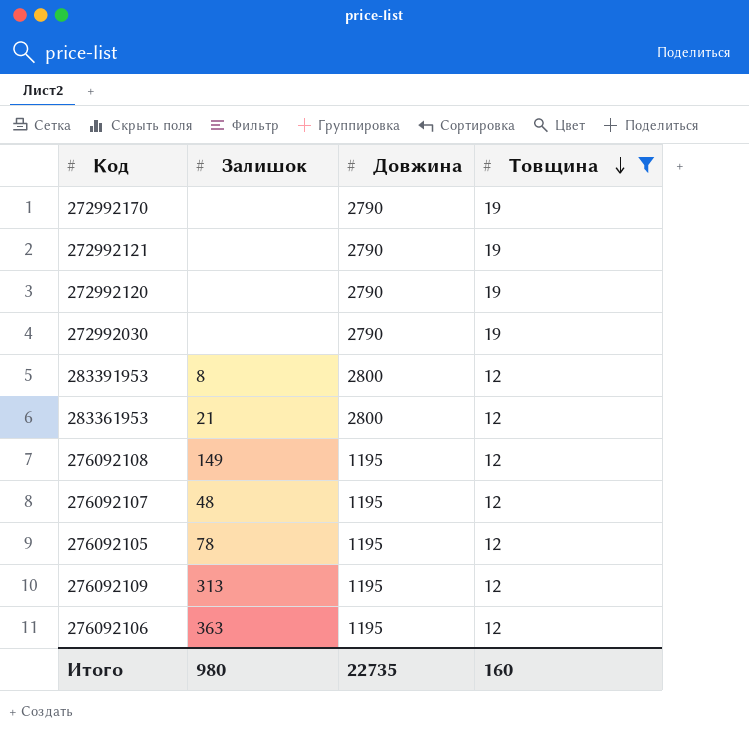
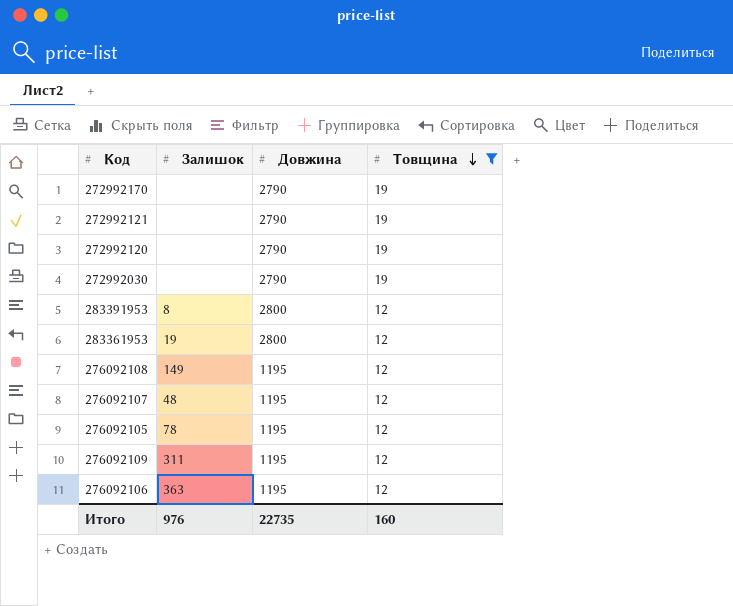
283361953 | Залишок: 21 -> 19
276092109 | Залишок: 313 -> 311
Итого | Залишок: 980 -> 976

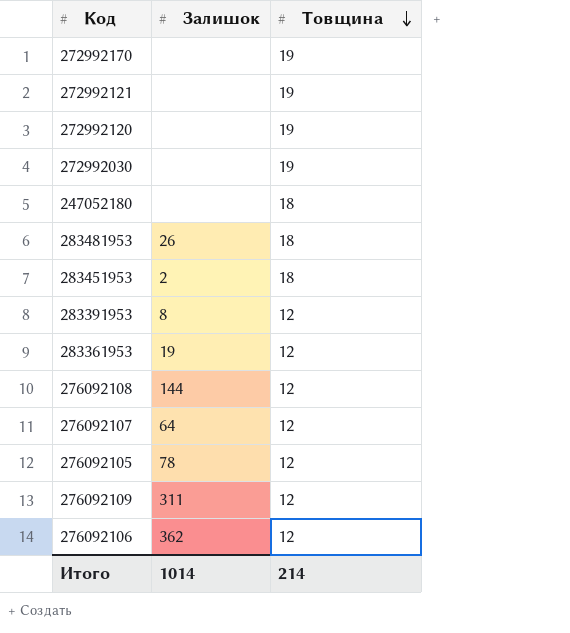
filter: Товщина != 18 -> none
column Довжина | position: 3 -> none
276092108 | Залишок: 149 -> 144
276092107 | Залишок: 48 -> 64
276092106 | Залишок: 363 -> 362
Итого | Залишок: 976 -> 1014
Итого | Товщина: 160 -> 214

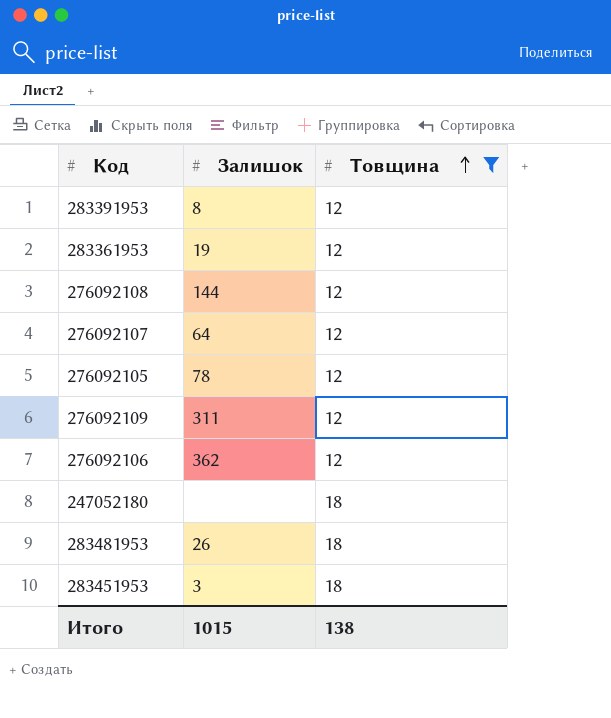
filter: none -> Товщина != 19
row order: Товщина descending -> Товщина ascending
283451953 | Залишок: 2 -> 3
Итого | Залишок: 1014 -> 1015
Итого | Товщина: 214 -> 138

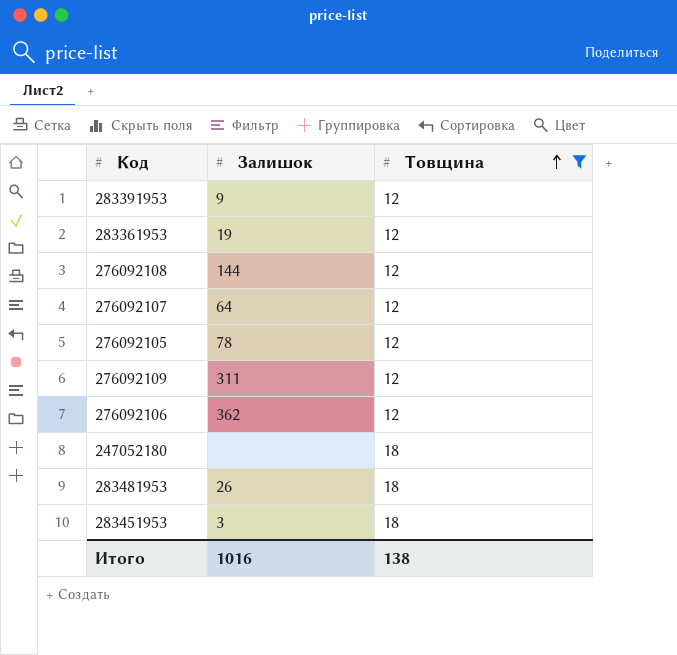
283391953 | Залишок: 8 -> 9
Итого | Залишок: 1015 -> 1016

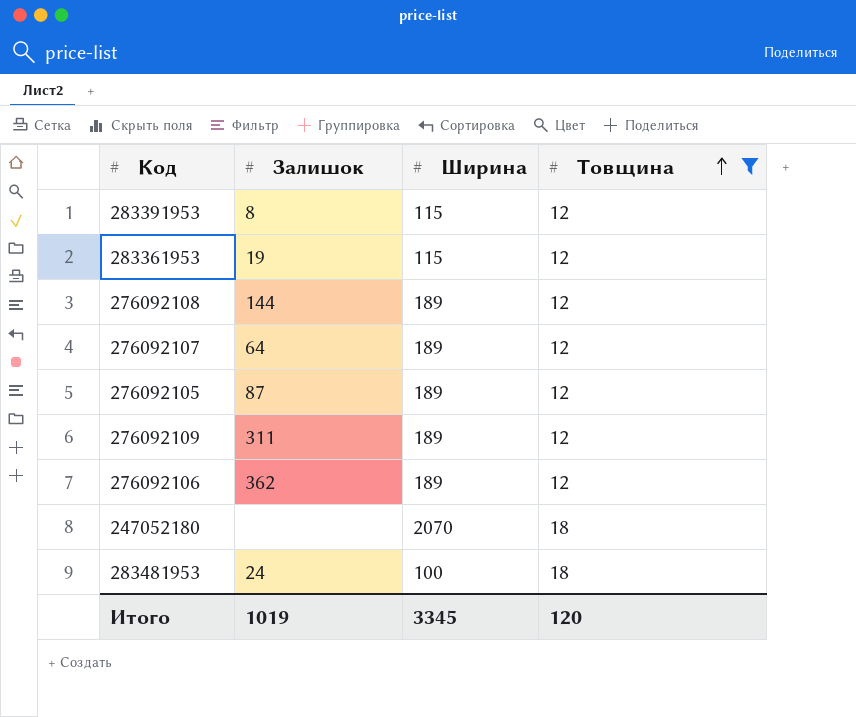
column Ширина | position: none -> 3
row 283451953: 3 | 18 -> none
283391953 | Залишок: 9 -> 8
276092105 | Залишок: 78 -> 87
283481953 | Залишок: 26 -> 24
Итого | Залишок: 1016 -> 1019
Итого | Товщина: 138 -> 120

